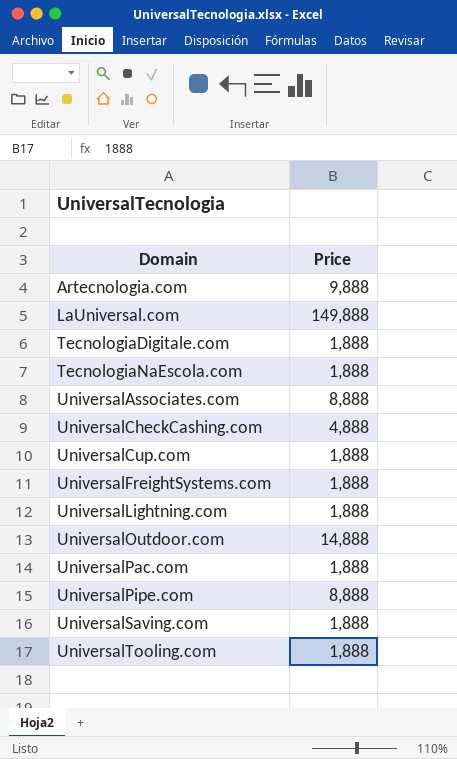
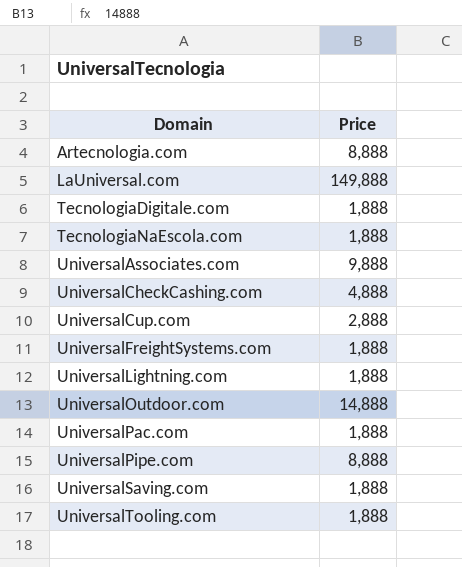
Artecnologia.com | Price: 9,888 -> 8,888
UniversalAssociates.com | Price: 8,888 -> 9,888
UniversalCup.com | Price: 1,888 -> 2,888

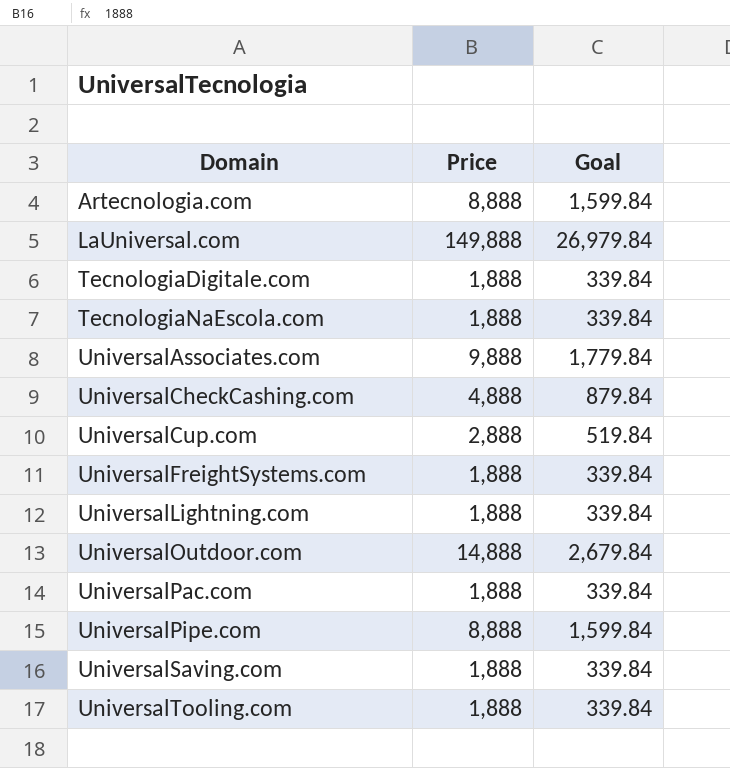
column Goal | formula: none -> [Price] * 0.18

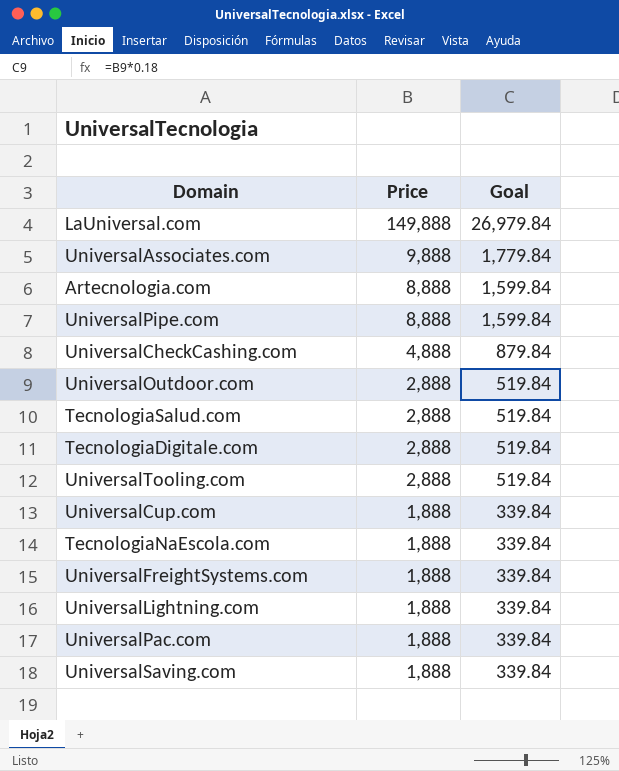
row order: Domain ascending -> Price descending
UniversalOutdoor.com | Price: 14,888 -> 2,888
UniversalOutdoor.com | Goal: 2,679.84 -> 519.84
row TecnologiaSalud.com: none -> 2,888 | 519.84
TecnologiaDigitale.com | Price: 1,888 -> 2,888
TecnologiaDigitale.com | Goal: 339.84 -> 519.84
UniversalTooling.com | Price: 1,888 -> 2,888
UniversalTooling.com | Goal: 339.84 -> 519.84
UniversalCup.com | Price: 2,888 -> 1,888
UniversalCup.com | Goal: 519.84 -> 339.84

